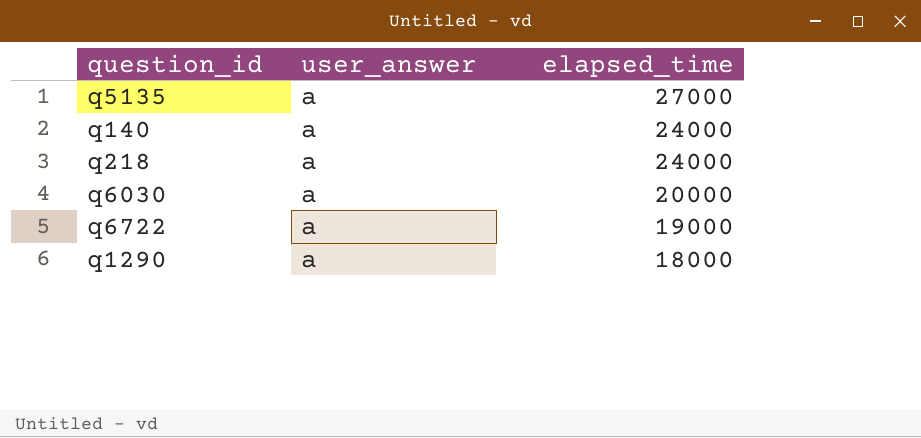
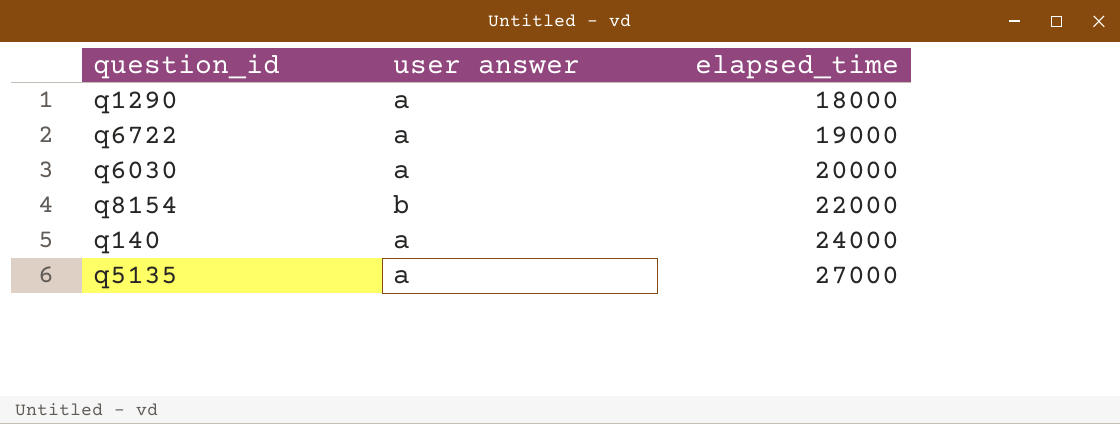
row order: elapsed_time descending -> elapsed_time ascending
column name: user_answer -> user answer
row q218: a | 24000 -> none
row q8154: none -> b | 22000

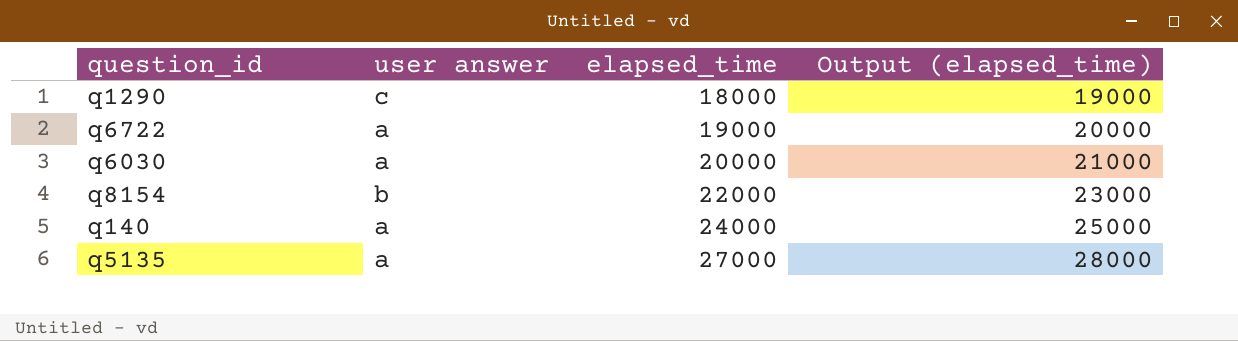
column Output (elapsed_time) | formula: none -> [elapsed_time] + 1000
q1290 | user answer: a -> c

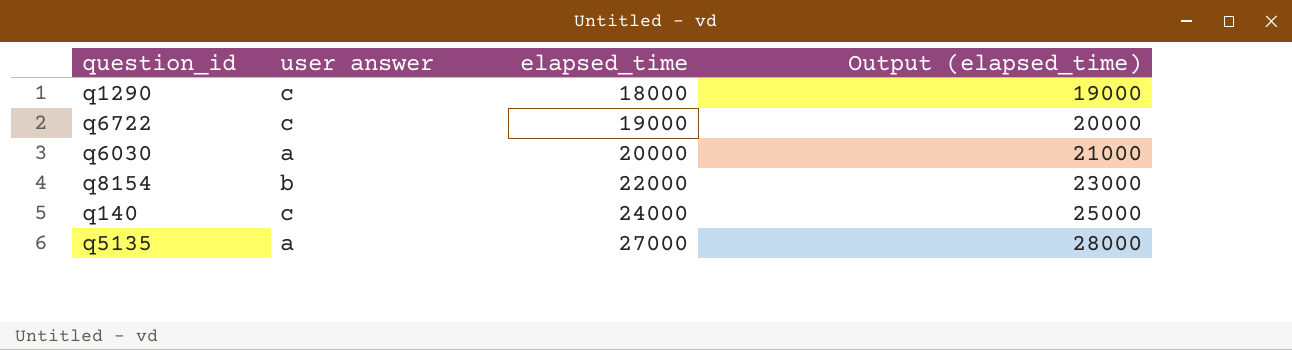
q6722 | user answer: a -> c
q140 | user answer: a -> c

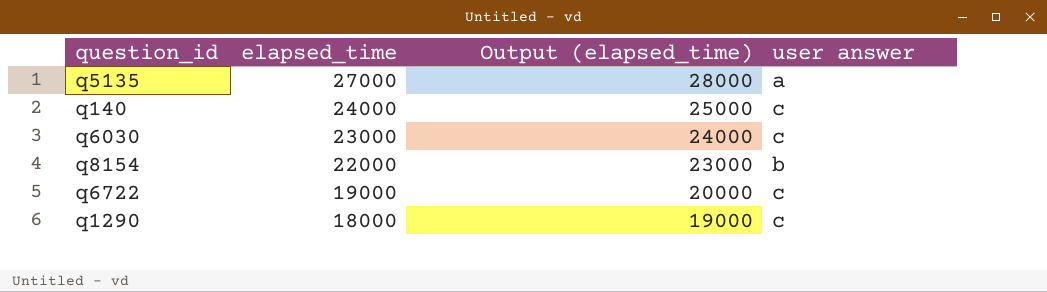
row order: elapsed_time ascending -> elapsed_time descending
column user answer | position: 2 -> 4
q6030 | elapsed_time: 20000 -> 23000
q6030 | Output (elapsed_time): 21000 -> 24000
q6030 | user answer: a -> c

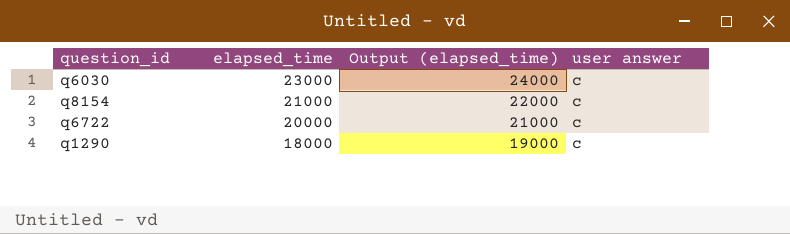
row q5135: 27000 | 28000 | a -> none
row q140: 24000 | 25000 | c -> none
q8154 | elapsed_time: 22000 -> 21000
q8154 | Output (elapsed_time): 23000 -> 22000
q8154 | user answer: b -> c
q6722 | elapsed_time: 19000 -> 20000
q6722 | Output (elapsed_time): 20000 -> 21000

